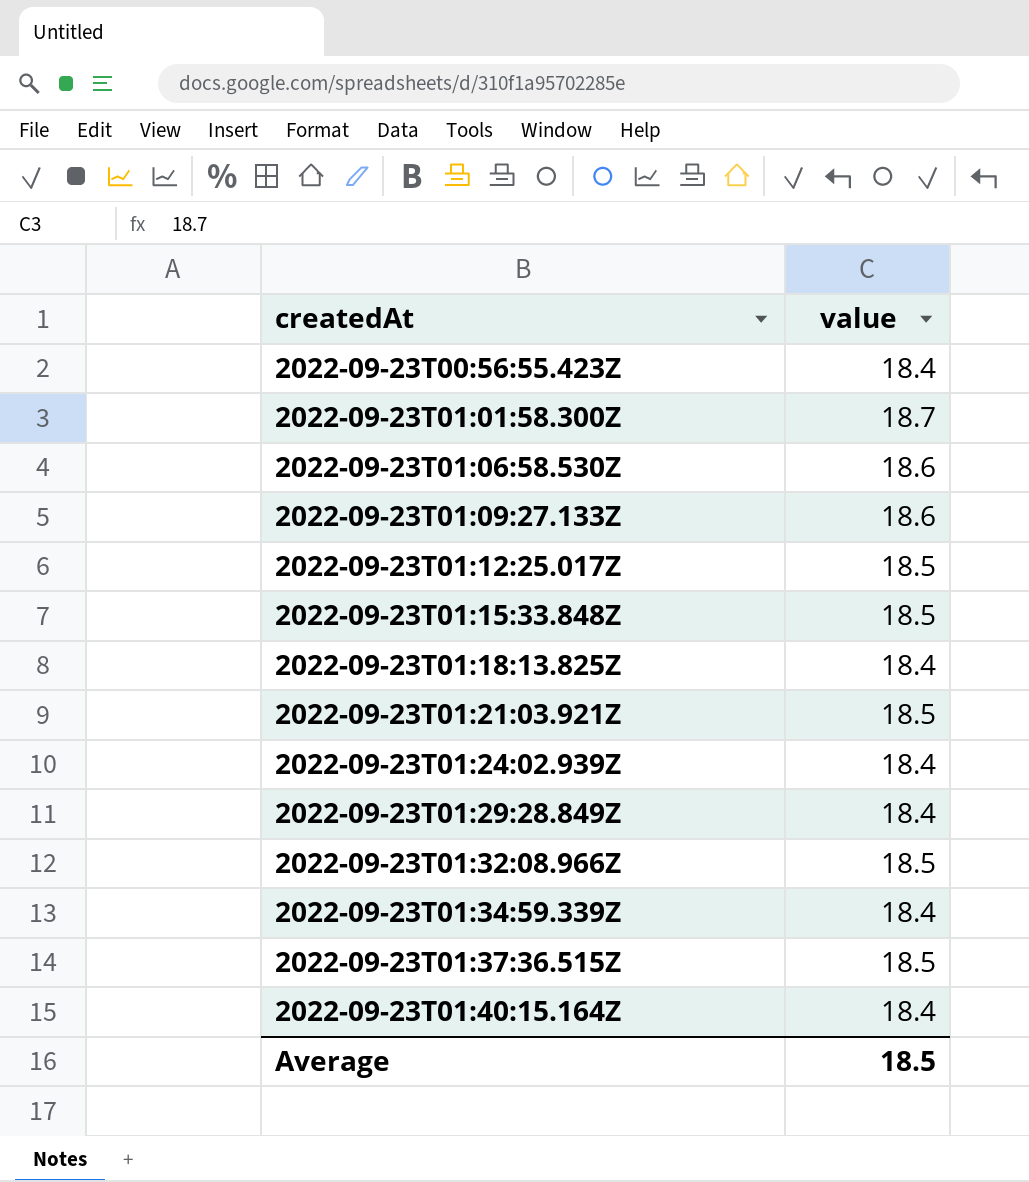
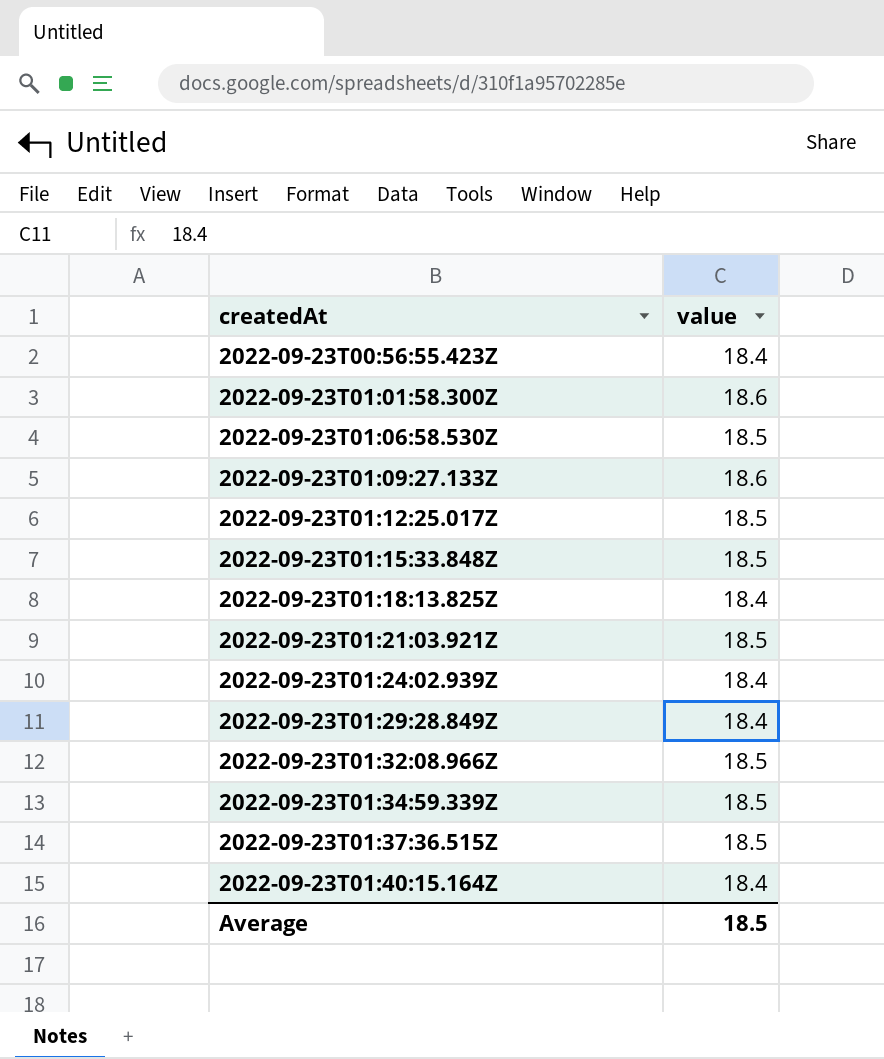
2022-09-23T01:01:58.300Z | value: 18.7 -> 18.6
2022-09-23T01:06:58.530Z | value: 18.6 -> 18.5
2022-09-23T01:34:59.339Z | value: 18.4 -> 18.5

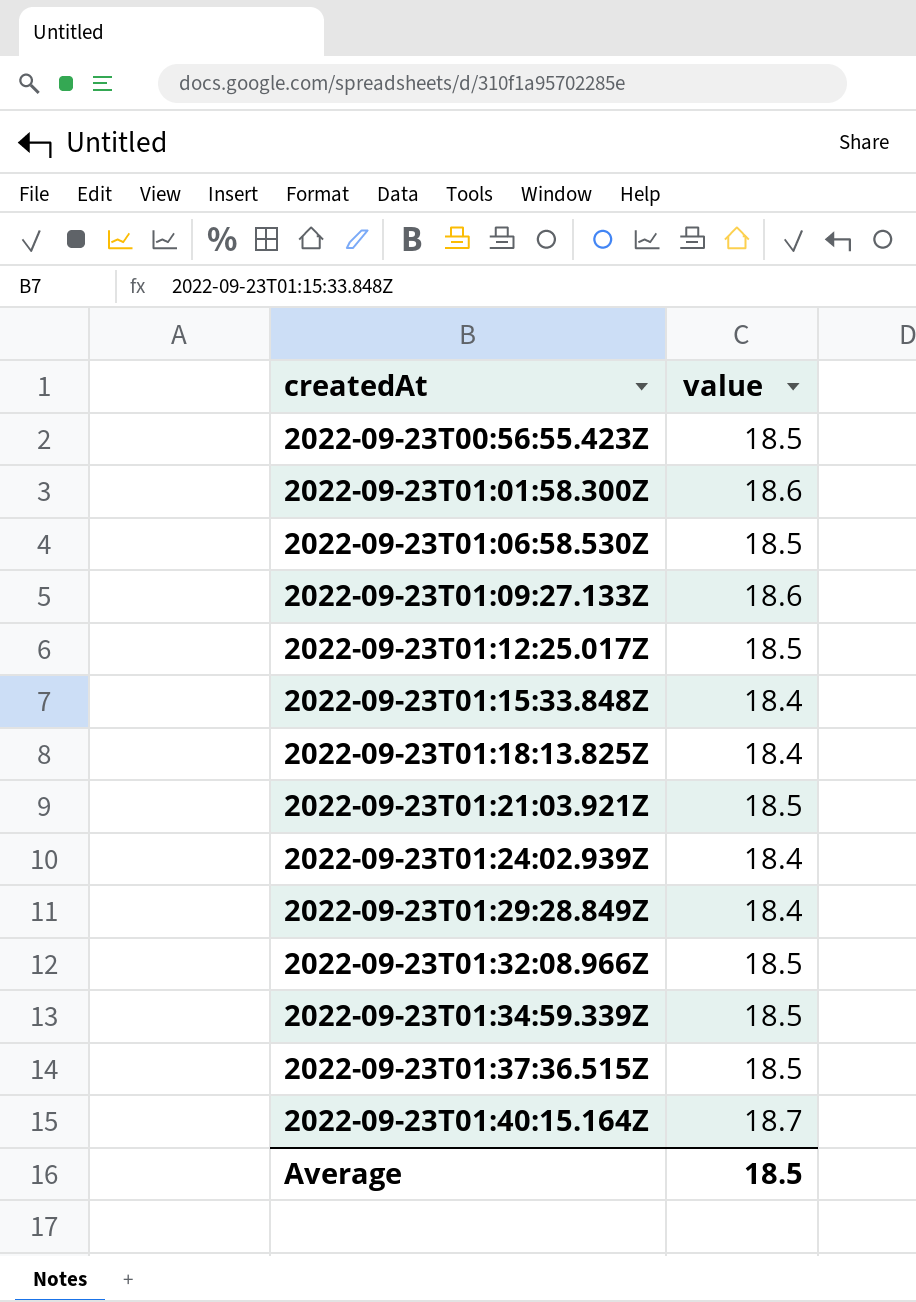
2022-09-23T00:56:55.423Z | value: 18.4 -> 18.5
2022-09-23T01:15:33.848Z | value: 18.5 -> 18.4
2022-09-23T01:40:15.164Z | value: 18.4 -> 18.7

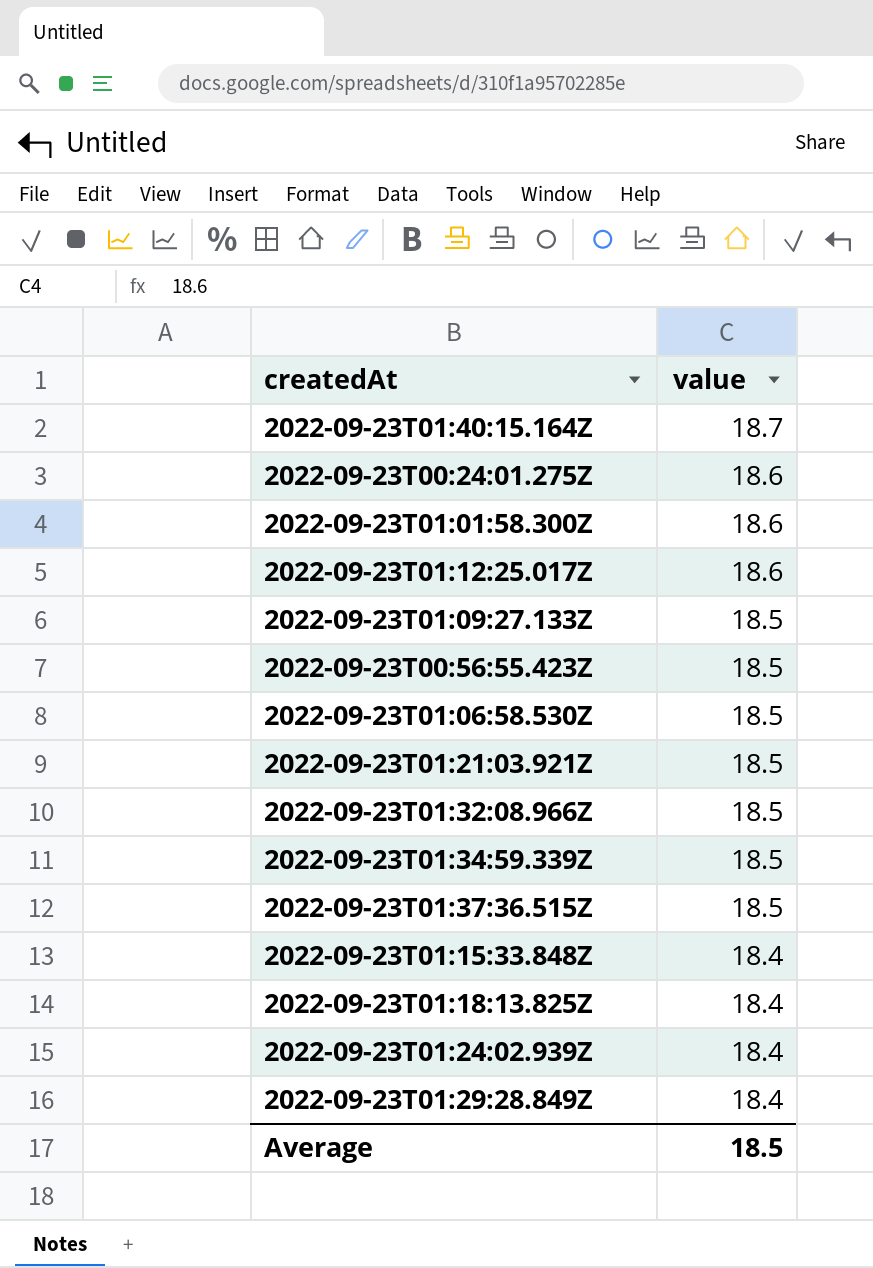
row order: createdAt ascending -> value descending
row 2022-09-23T00:24:01.275Z: none -> 18.6
2022-09-23T01:12:25.017Z | value: 18.5 -> 18.6
2022-09-23T01:09:27.133Z | value: 18.6 -> 18.5

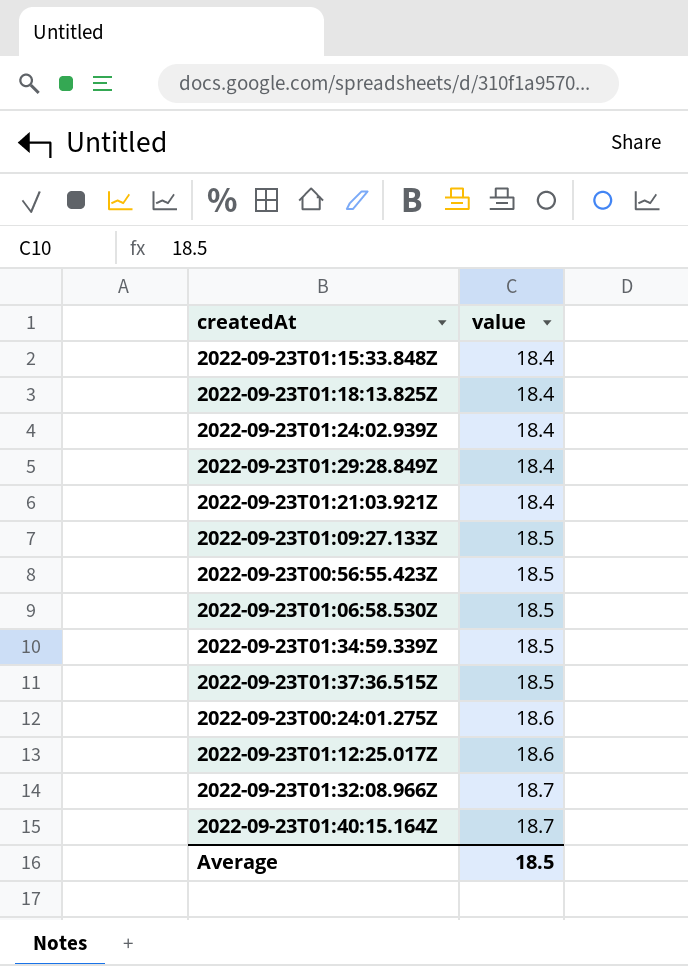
row order: value descending -> value ascending
row 2022-09-23T01:01:58.300Z: 18.6 -> none
2022-09-23T01:21:03.921Z | value: 18.5 -> 18.4
2022-09-23T01:32:08.966Z | value: 18.5 -> 18.7

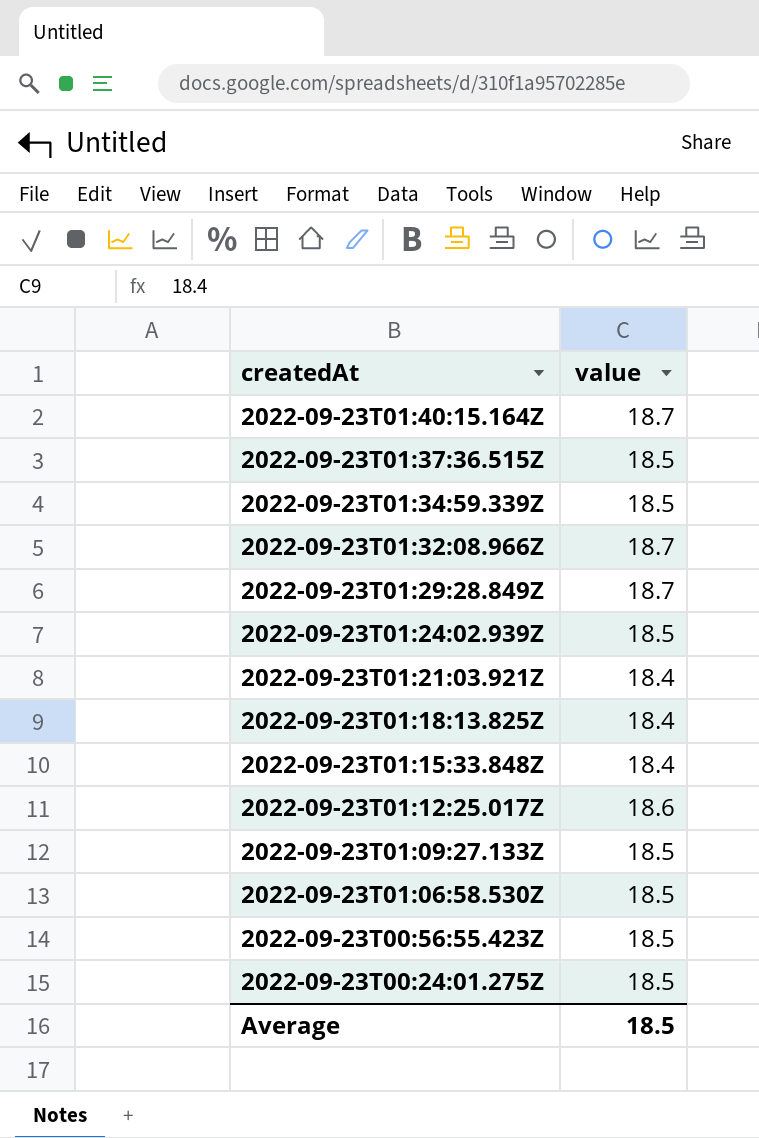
row order: value ascending -> createdAt descending
2022-09-23T01:29:28.849Z | value: 18.4 -> 18.7
2022-09-23T01:24:02.939Z | value: 18.4 -> 18.5
2022-09-23T00:24:01.275Z | value: 18.6 -> 18.5

